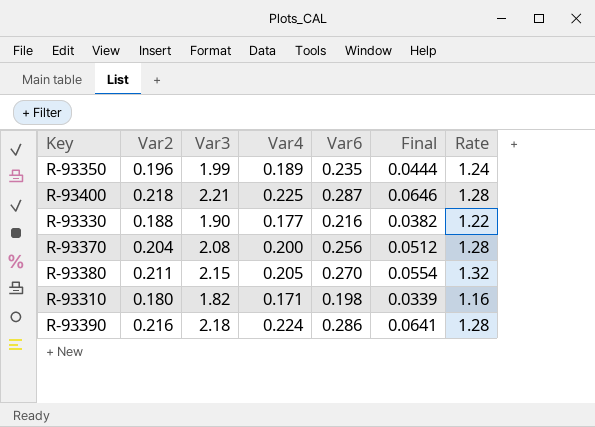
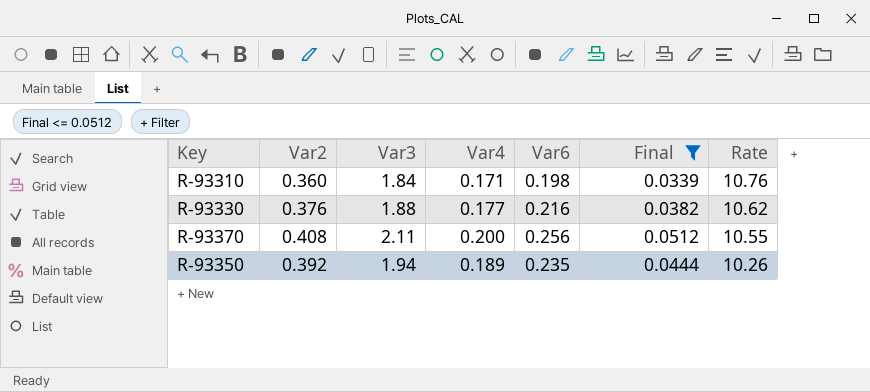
filter: none -> Final <= 0.0512
row order: none -> Rate descending
column Rate | formula: [Var6] / [Var4] -> [Var3] / [Var4]
R-93310 | Var2: 0.180 -> 0.360
R-93310 | Var3: 1.82 -> 1.84
R-93330 | Var2: 0.188 -> 0.376
R-93330 | Var3: 1.90 -> 1.88
R-93370 | Var2: 0.204 -> 0.408
R-93370 | Var3: 2.08 -> 2.11
R-93350 | Var2: 0.196 -> 0.392
R-93350 | Var3: 1.99 -> 1.94

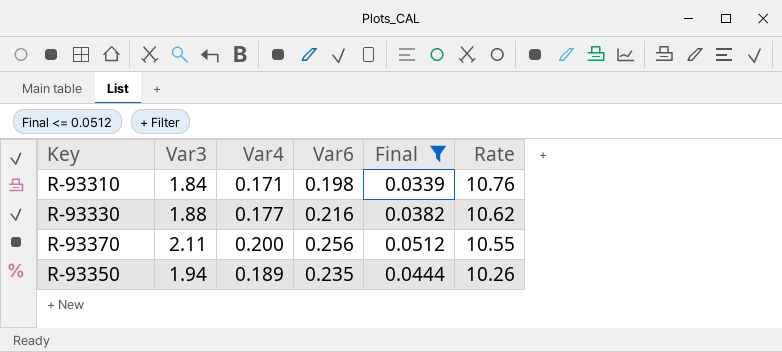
column Var2 | position: 2 -> none

